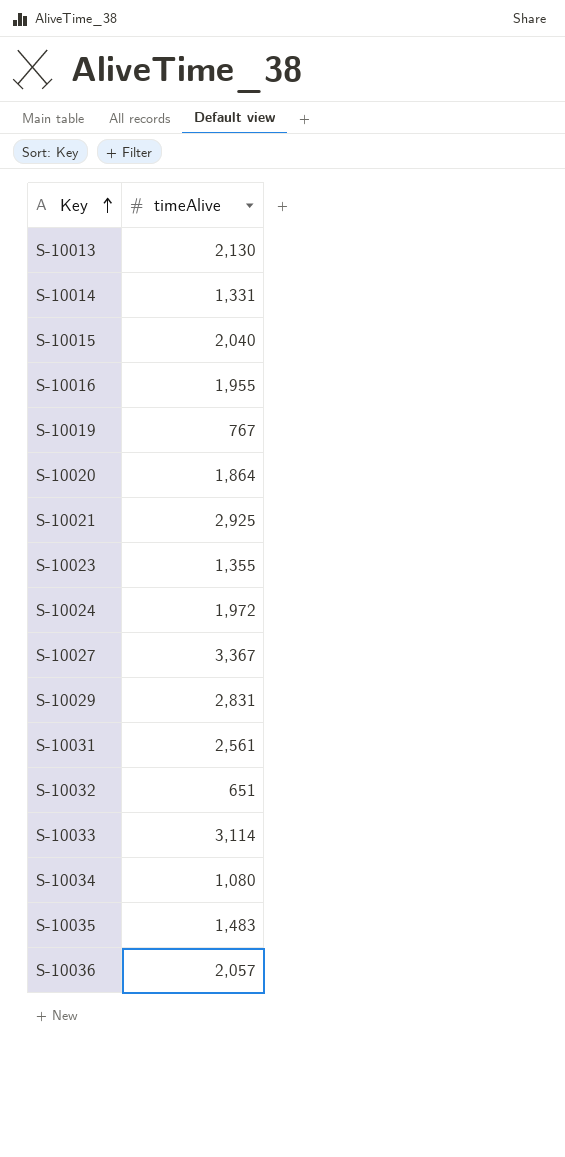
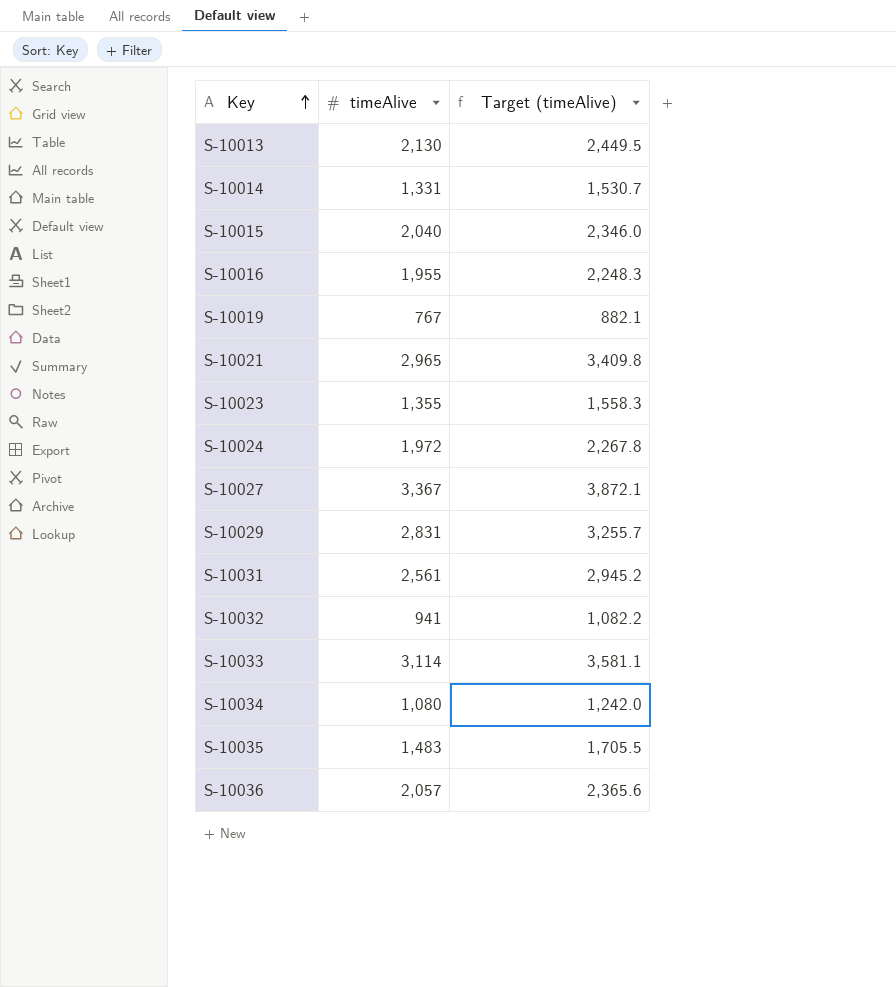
column Target (timeAlive) | formula: none -> [timeAlive] * 1.15
row S-10020: 1,864 -> none
S-10021 | timeAlive: 2,925 -> 2,965
S-10032 | timeAlive: 651 -> 941

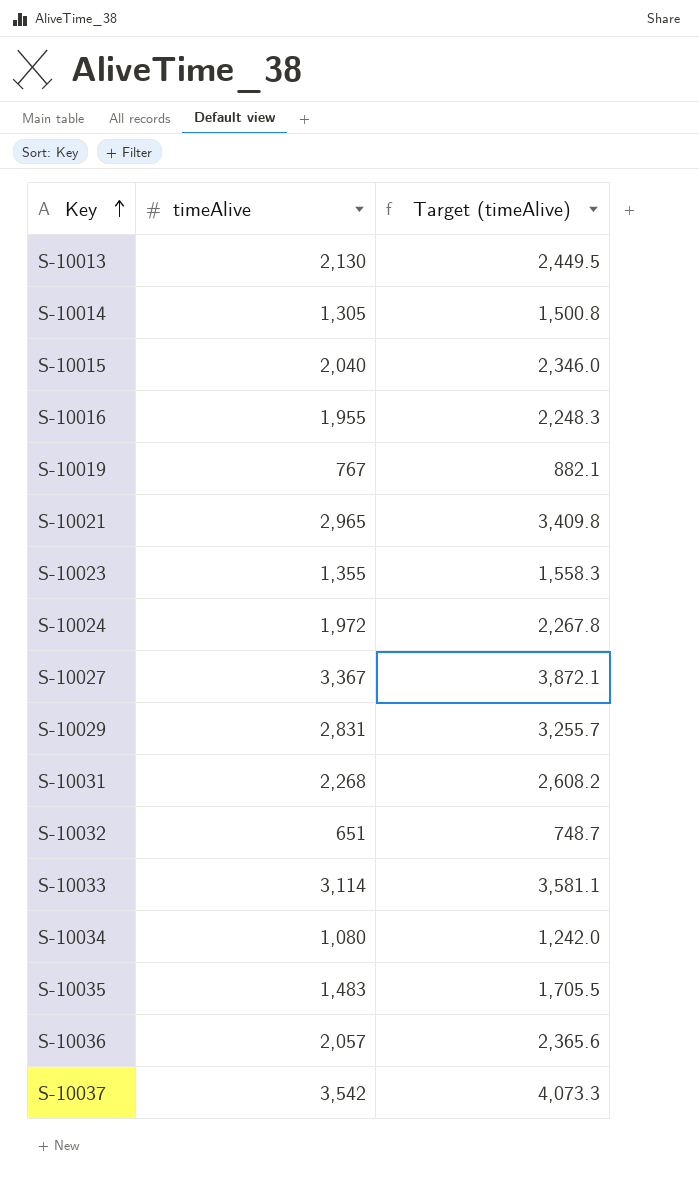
S-10014 | timeAlive: 1,331 -> 1,305
S-10014 | Target (timeAlive): 1,530.7 -> 1,500.8
S-10031 | timeAlive: 2,561 -> 2,268
S-10031 | Target (timeAlive): 2,945.2 -> 2,608.2
S-10032 | timeAlive: 941 -> 651
S-10032 | Target (timeAlive): 1,082.2 -> 748.7
row S-10037: none -> 3,542 | 4,073.3

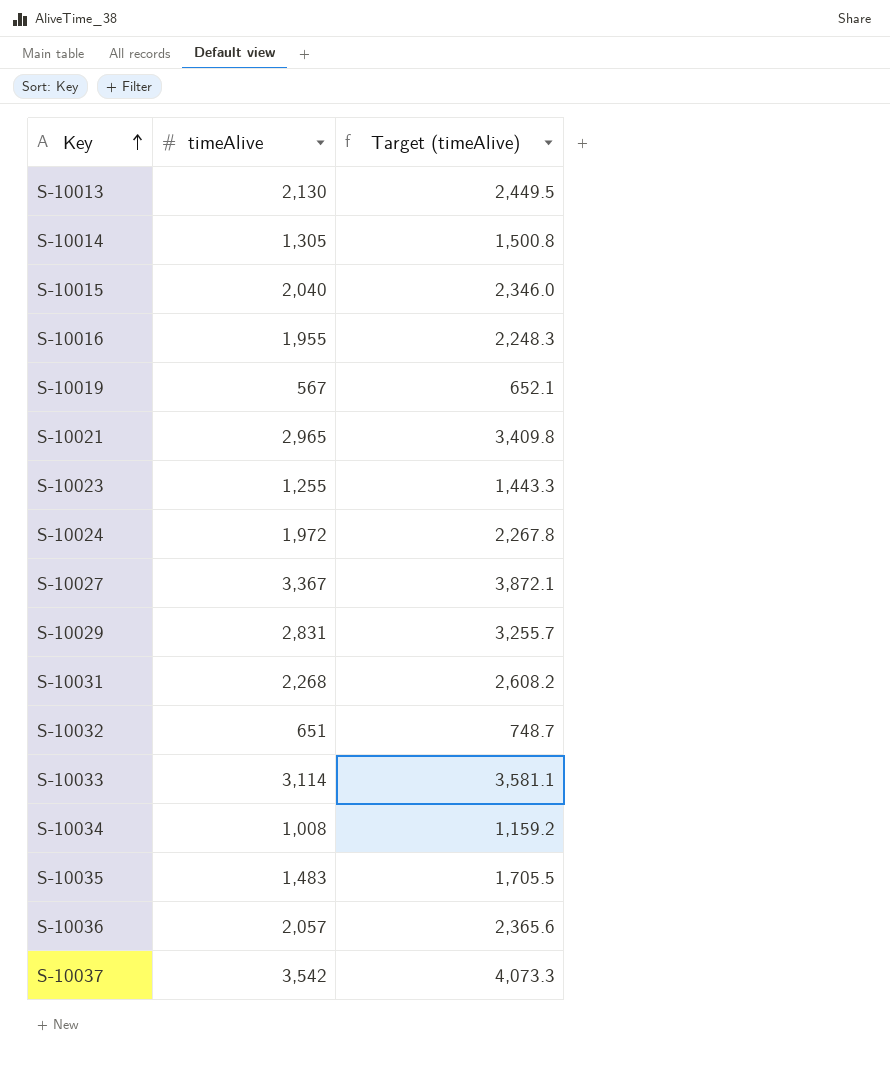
S-10019 | timeAlive: 767 -> 567
S-10019 | Target (timeAlive): 882.1 -> 652.1
S-10023 | timeAlive: 1,355 -> 1,255
S-10023 | Target (timeAlive): 1,558.3 -> 1,443.3
S-10034 | timeAlive: 1,080 -> 1,008
S-10034 | Target (timeAlive): 1,242.0 -> 1,159.2

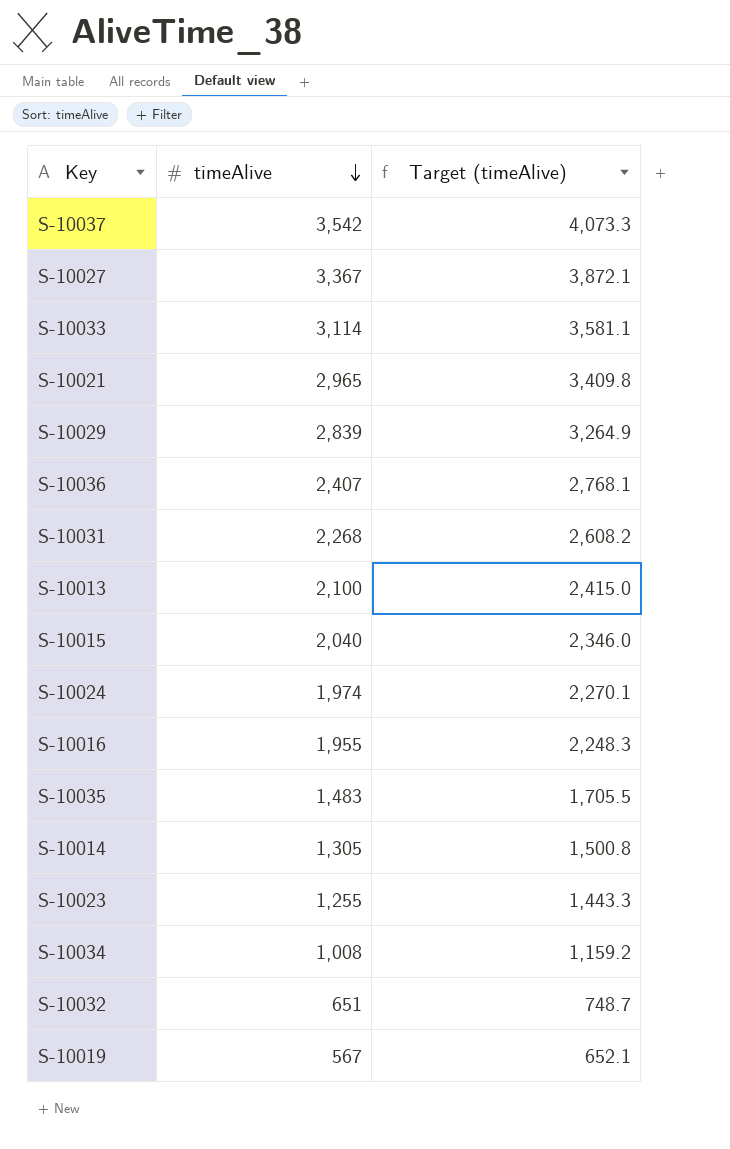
row order: Key ascending -> timeAlive descending
S-10029 | timeAlive: 2,831 -> 2,839
S-10029 | Target (timeAlive): 3,255.7 -> 3,264.9
S-10036 | timeAlive: 2,057 -> 2,407
S-10036 | Target (timeAlive): 2,365.6 -> 2,768.1
S-10013 | timeAlive: 2,130 -> 2,100
S-10013 | Target (timeAlive): 2,449.5 -> 2,415.0
S-10024 | timeAlive: 1,972 -> 1,974
S-10024 | Target (timeAlive): 2,267.8 -> 2,270.1

